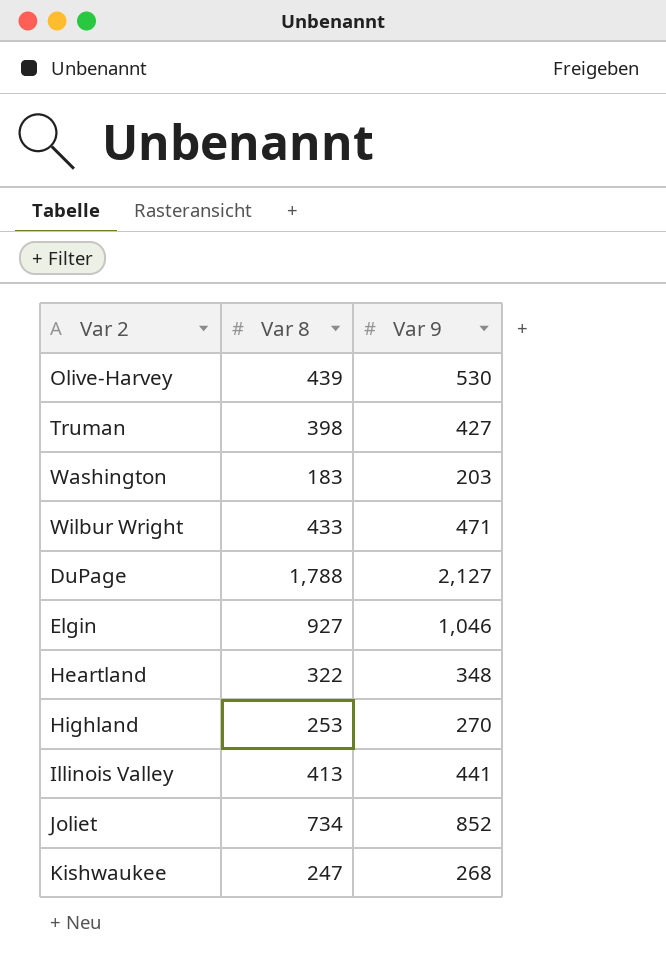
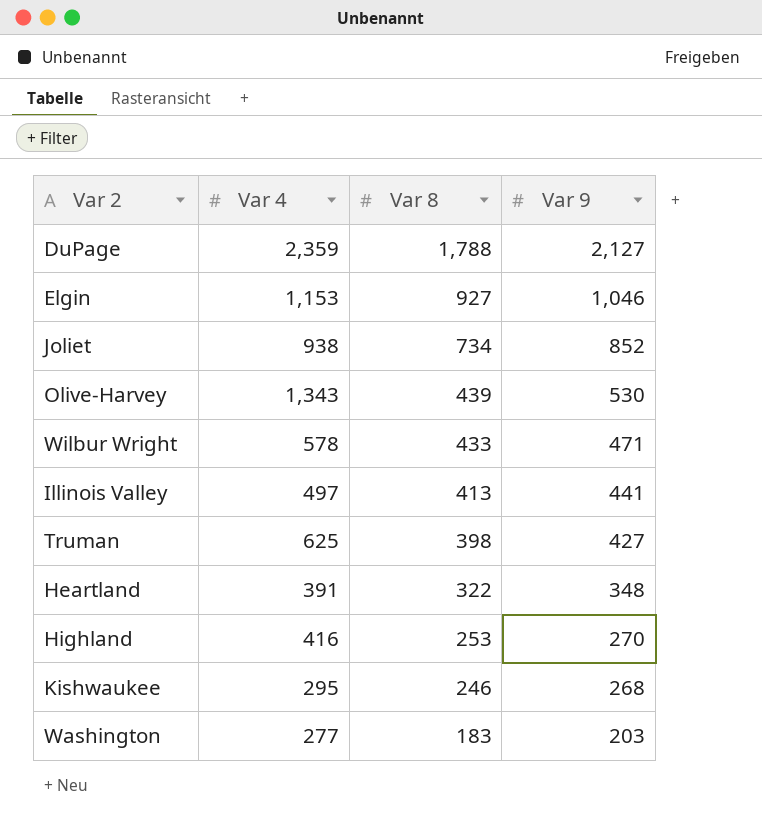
row order: none -> Var 8 descending
column Var 4 | position: none -> 2
Kishwaukee | Var 8: 247 -> 246

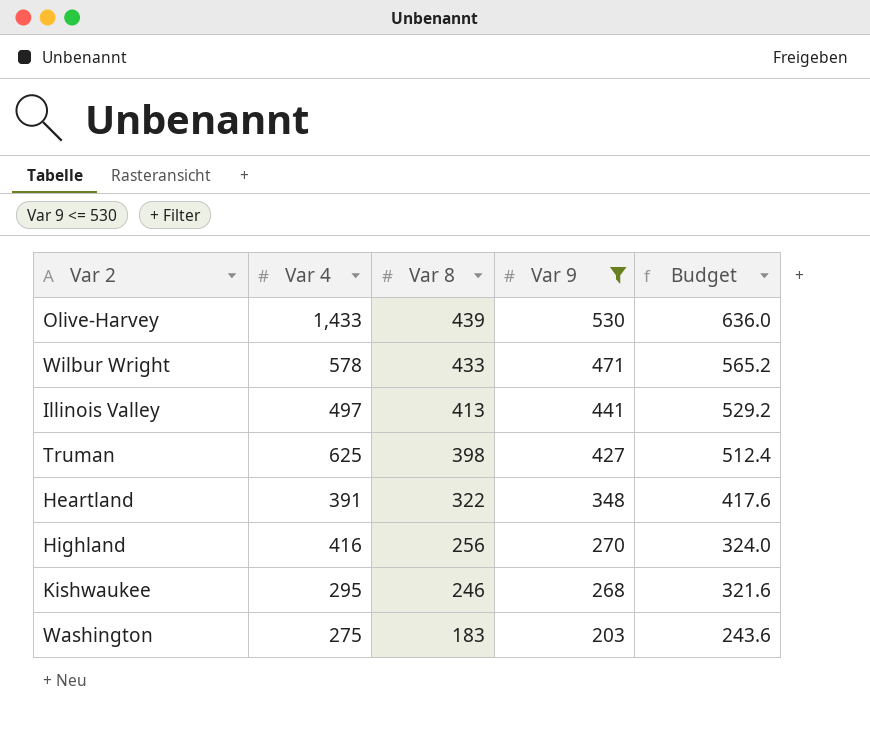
filter: none -> Var 9 <= 530
column Budget | formula: none -> [Var 9] * 1.2
Olive-Harvey | Var 4: 1,343 -> 1,433
Highland | Var 8: 253 -> 256
Washington | Var 4: 277 -> 275

